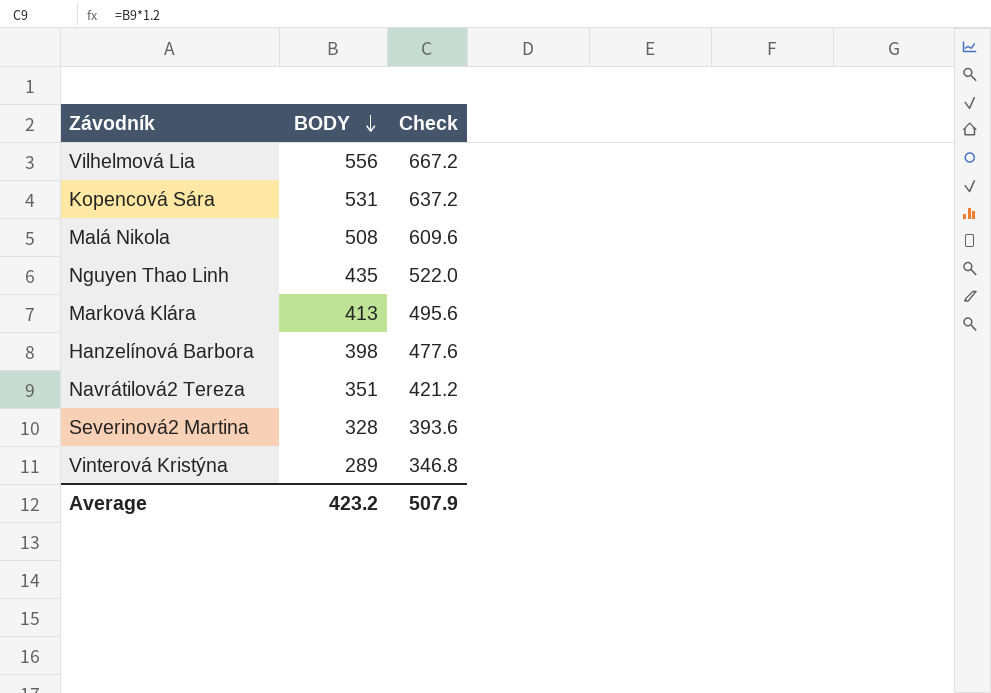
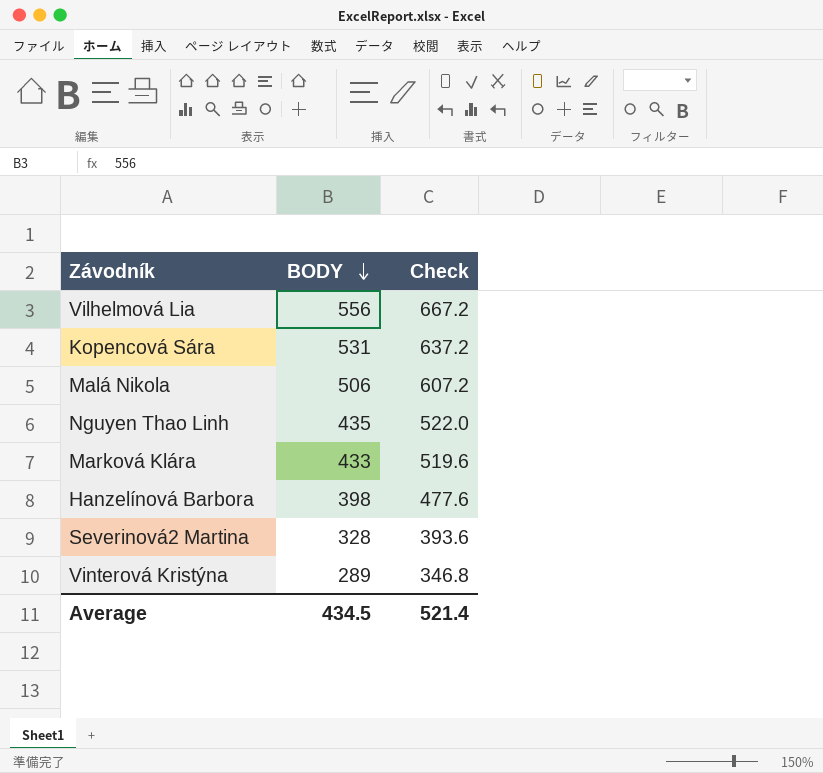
row Navrátilová2 Tereza: 351 | 421.2 -> none
Malá Nikola | BODY: 508 -> 506
Malá Nikola | Check: 609.6 -> 607.2
Marková Klára | BODY: 413 -> 433
Marková Klára | Check: 495.6 -> 519.6
Average | BODY: 423.2 -> 434.5
Average | Check: 507.9 -> 521.4

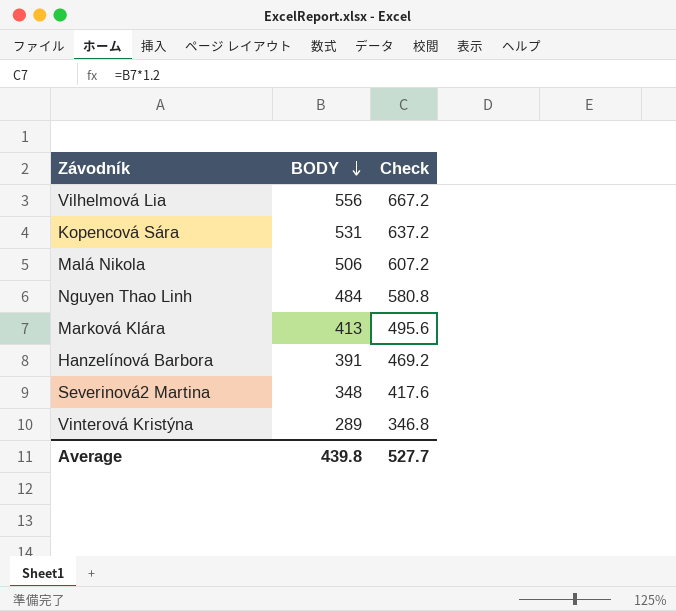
Nguyen Thao Linh | BODY: 435 -> 484
Nguyen Thao Linh | Check: 522.0 -> 580.8
Marková Klára | BODY: 433 -> 413
Marková Klára | Check: 519.6 -> 495.6
Hanzelínová Barbora | BODY: 398 -> 391
Hanzelínová Barbora | Check: 477.6 -> 469.2
Severinová2 Martina | BODY: 328 -> 348
Severinová2 Martina | Check: 393.6 -> 417.6
Average | BODY: 434.5 -> 439.8
Average | Check: 521.4 -> 527.7

